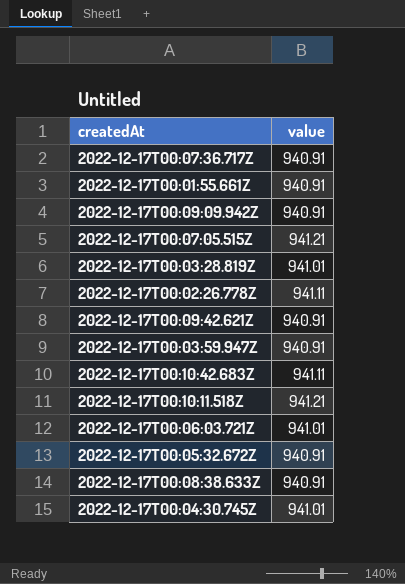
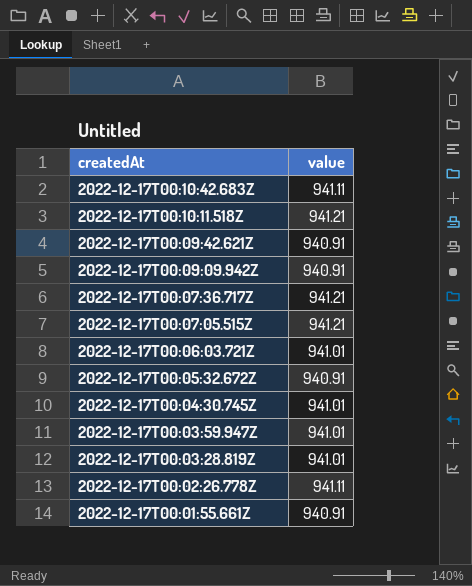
row order: none -> createdAt descending
row 2022-12-17T00:08:38.633Z: 940.91 -> none
2022-12-17T00:07:36.717Z | value: 940.91 -> 941.21
2022-12-17T00:03:59.947Z | value: 940.91 -> 941.01

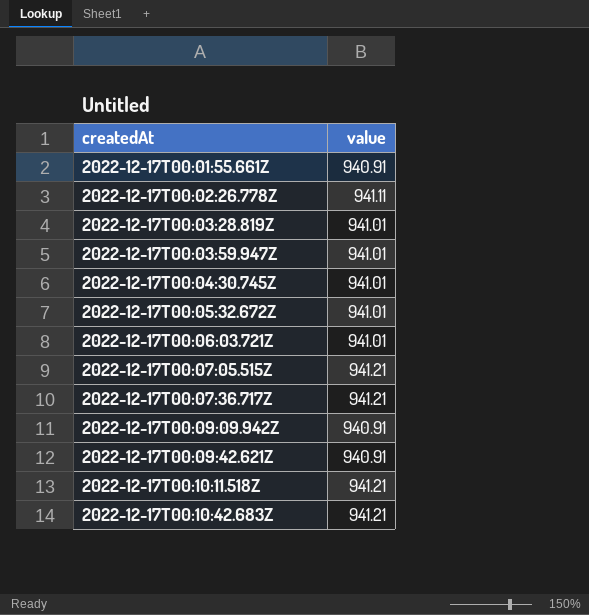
row order: createdAt descending -> createdAt ascending
2022-12-17T00:05:32.672Z | value: 940.91 -> 941.01
2022-12-17T00:10:42.683Z | value: 941.11 -> 941.21

